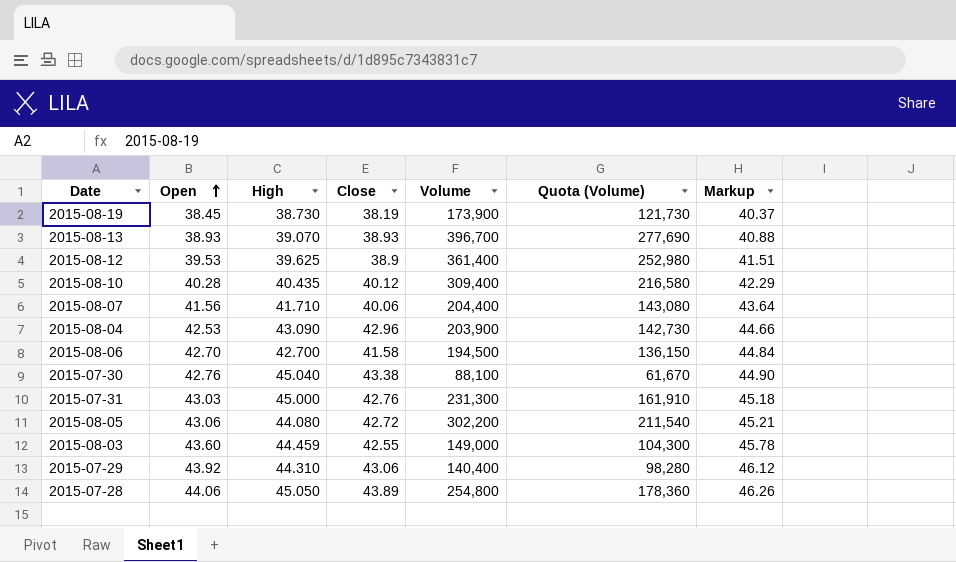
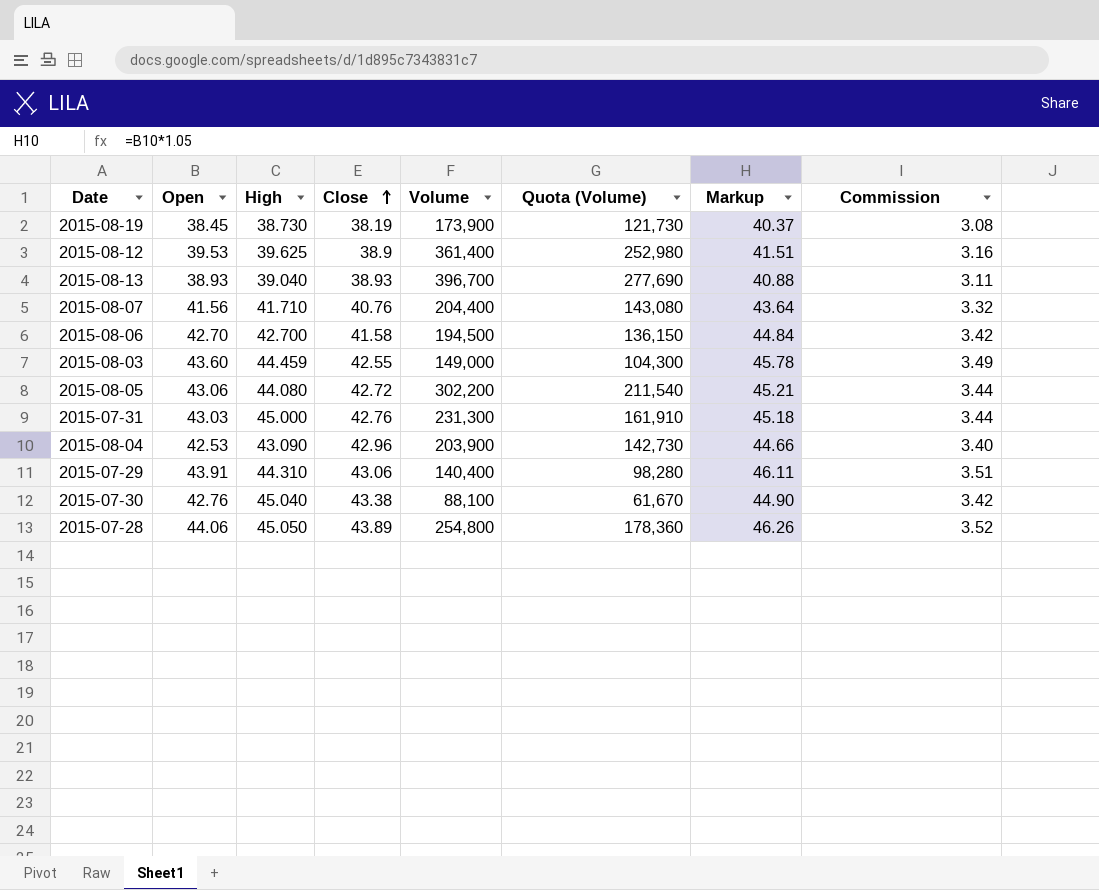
row order: Open ascending -> Close ascending
column Commission | formula: none -> [Open] * 0.08
row 2015-08-10: 40.28 | 40.435 | 40.12 | 309,400 | 216,580 | 42.29 -> none
2015-08-13 | High: 39.070 -> 39.040
2015-08-07 | Close: 40.06 -> 40.76
2015-07-29 | Open: 43.92 -> 43.91
2015-07-29 | Markup: 46.12 -> 46.11

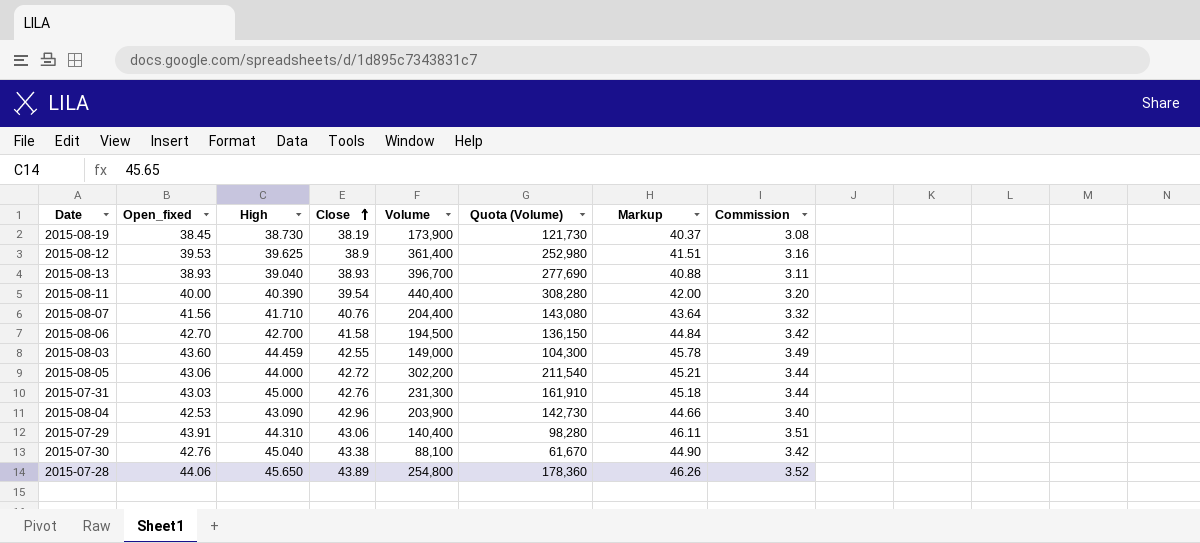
column name: Open -> Open_fixed
row 2015-08-11: none -> 40.00 | 40.390 | 39.54 | 440,400 | 308,280 | 42.00 | 3.20
2015-08-05 | High: 44.080 -> 44.000
2015-07-28 | High: 45.050 -> 45.650

